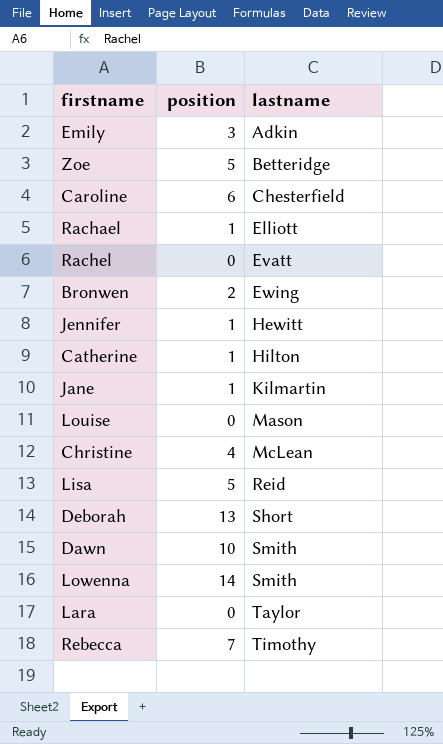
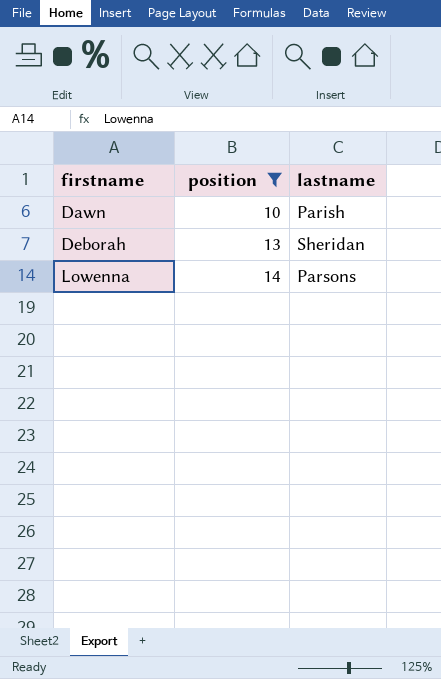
filter: none -> position >= 10
row order: lastname ascending -> firstname ascending
Dawn | lastname: Smith -> Parish
Deborah | lastname: Short -> Sheridan
Lowenna | lastname: Smith -> Parsons

